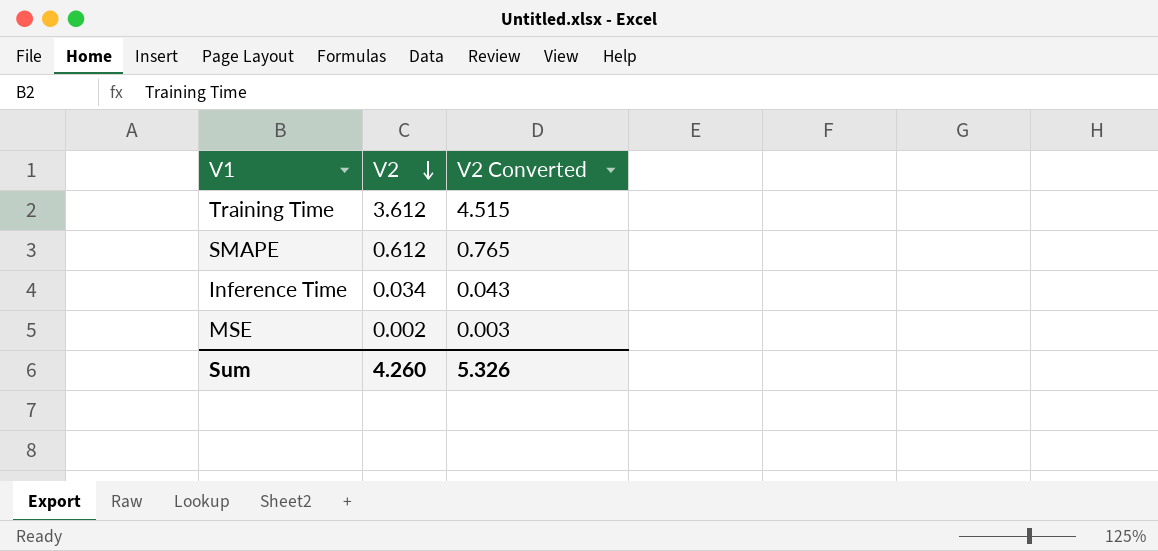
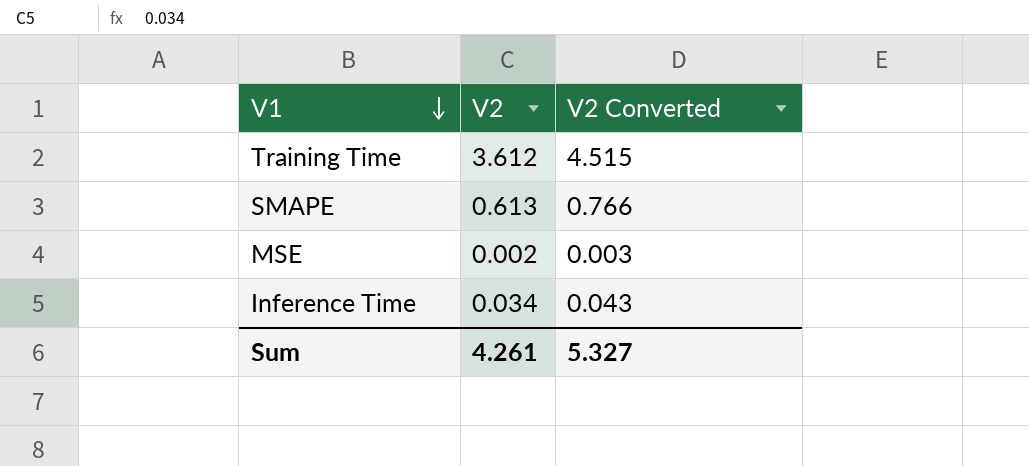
row order: V2 descending -> V1 descending
SMAPE | V2: 0.612 -> 0.613
SMAPE | V2 Converted: 0.765 -> 0.766
Sum | V2: 4.260 -> 4.261
Sum | V2 Converted: 5.326 -> 5.327

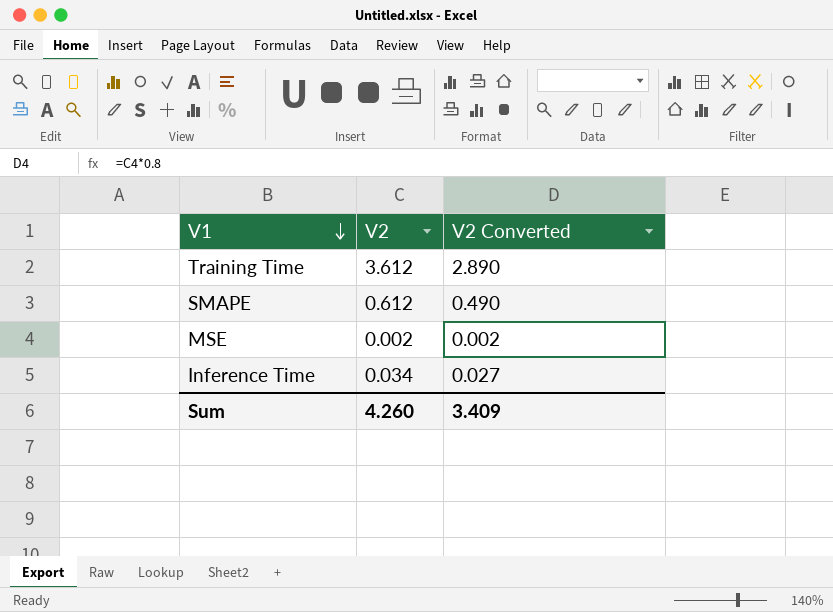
column V2 Converted | formula: [V2] * 1.25 -> [V2] * 0.8
SMAPE | V2: 0.613 -> 0.612
Sum | V2: 4.261 -> 4.260
Sum | V2 Converted: 5.327 -> 3.409

